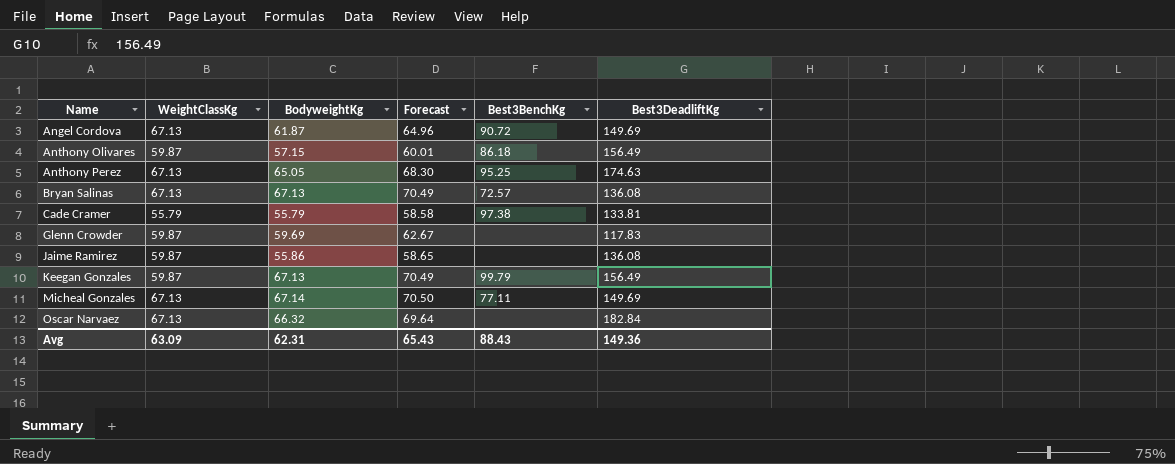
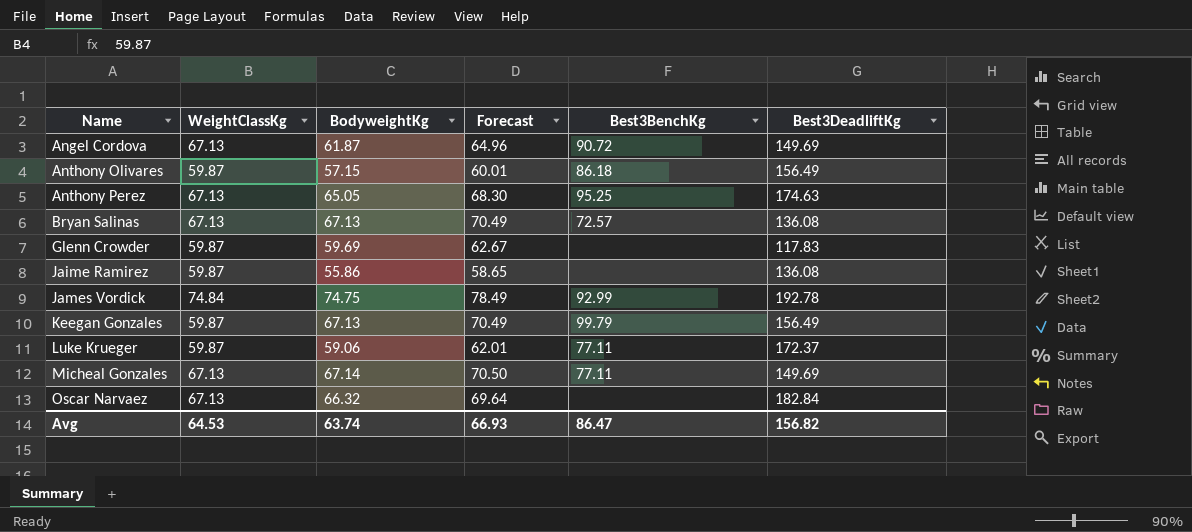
row Cade Cramer: 55.79 | 55.79 | 58.58 | 97.38 | 133.81 -> none
row James Vordick: none -> 74.84 | 74.75 | 78.49 | 92.99 | 192.78
row Luke Krueger: none -> 59.87 | 59.06 | 62.01 | 77.11 | 172.37
Avg | WeightClassKg: 63.09 -> 64.53
Avg | BodyweightKg: 62.31 -> 63.74
Avg | Forecast: 65.43 -> 66.93
Avg | Best3BenchKg: 88.43 -> 86.47
Avg | Best3DeadliftKg: 149.36 -> 156.82

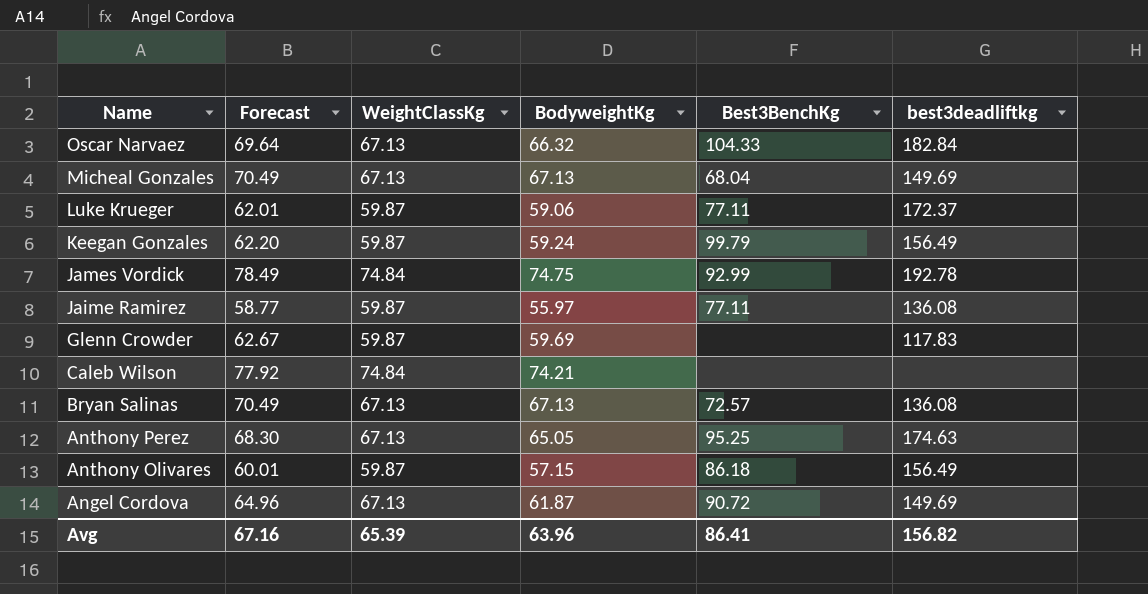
row order: Name ascending -> Name descending
column Forecast | position: 4 -> 2
column name: Best3DeadliftKg -> best3deadliftkg
Oscar Narvaez | Best3BenchKg: none -> 104.33
Micheal Gonzales | Forecast: 70.50 -> 70.49
Micheal Gonzales | BodyweightKg: 67.14 -> 67.13
Micheal Gonzales | Best3BenchKg: 77.11 -> 68.04
Keegan Gonzales | Forecast: 70.49 -> 62.20
Keegan Gonzales | BodyweightKg: 67.13 -> 59.24
Jaime Ramirez | Forecast: 58.65 -> 58.77
Jaime Ramirez | BodyweightKg: 55.86 -> 55.97
Jaime Ramirez | Best3BenchKg: none -> 77.11
row Caleb Wilson: none -> 77.92 | 74.84 | 74.21 | none | none
Avg | Forecast: 66.93 -> 67.16
Avg | WeightClassKg: 64.53 -> 65.39
Avg | BodyweightKg: 63.74 -> 63.96
Avg | Best3BenchKg: 86.47 -> 86.41

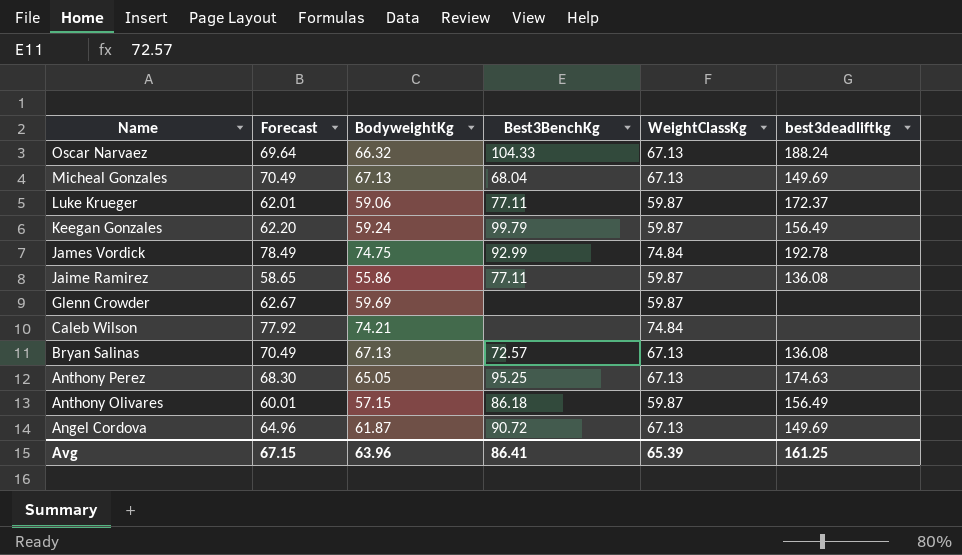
column WeightClassKg | position: 3 -> 5
Oscar Narvaez | best3deadliftkg: 182.84 -> 188.24
Jaime Ramirez | Forecast: 58.77 -> 58.65
Jaime Ramirez | BodyweightKg: 55.97 -> 55.86
Glenn Crowder | best3deadliftkg: 117.83 -> none
Avg | Forecast: 67.16 -> 67.15
Avg | best3deadliftkg: 156.82 -> 161.25

